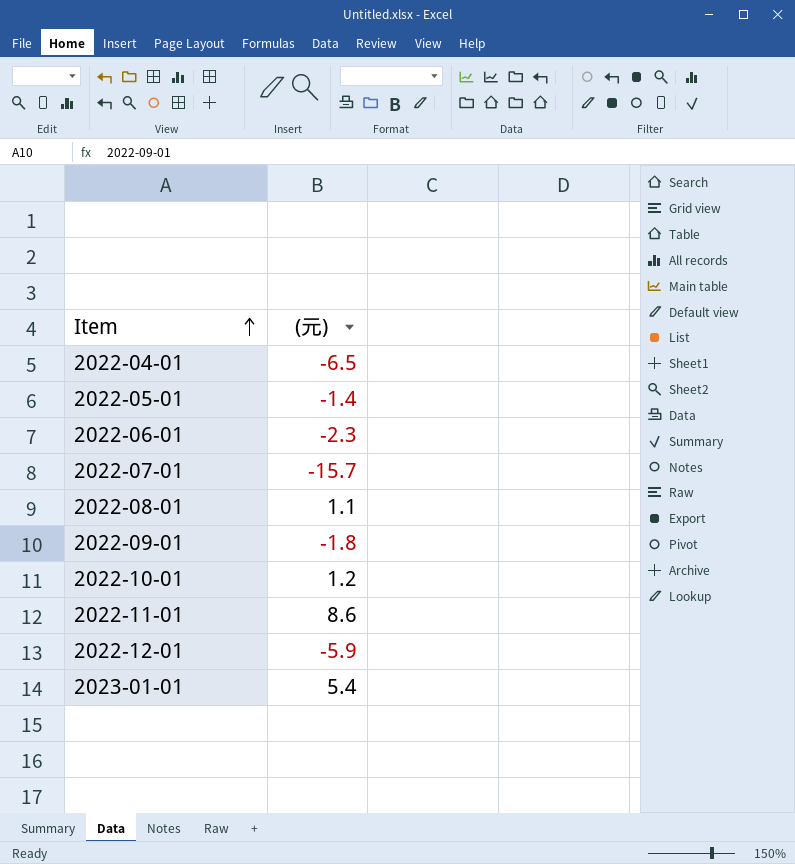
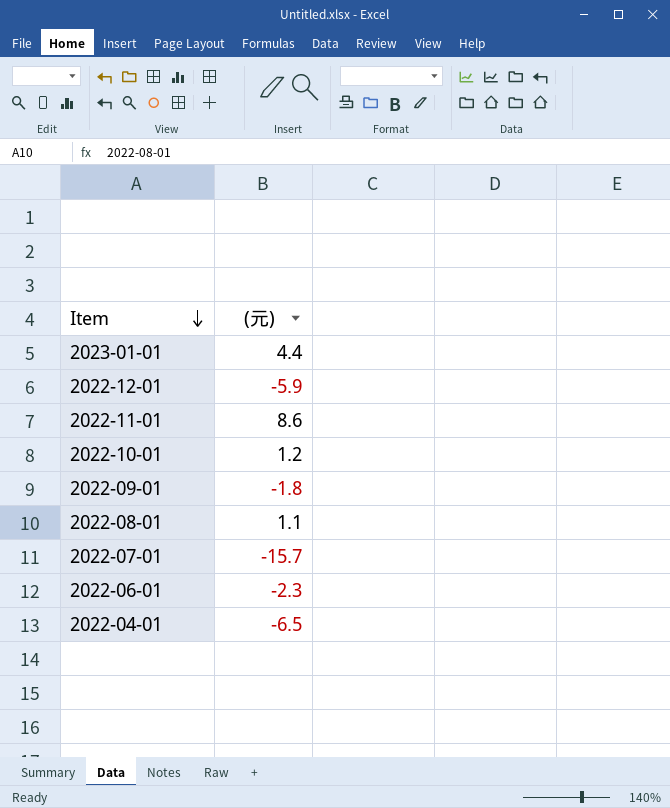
row order: Item ascending -> Item descending
row 2022-05-01: -1.4 -> none
2023-01-01 | (元): 5.4 -> 4.4

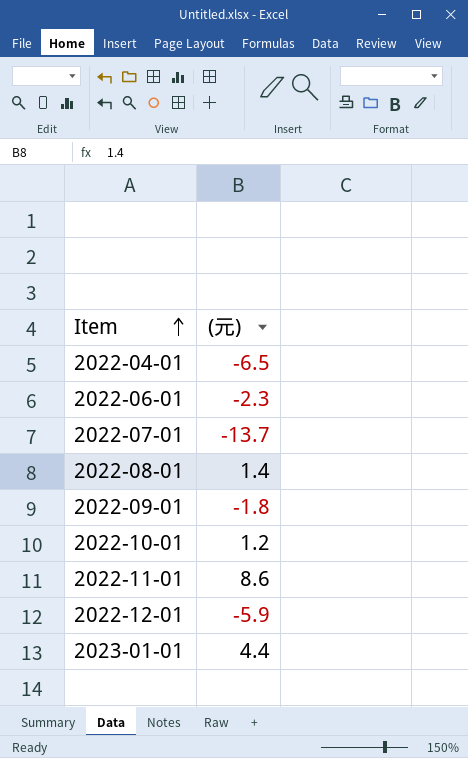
row order: Item descending -> Item ascending
2022-07-01 | (元): -15.7 -> -13.7
2022-08-01 | (元): 1.1 -> 1.4

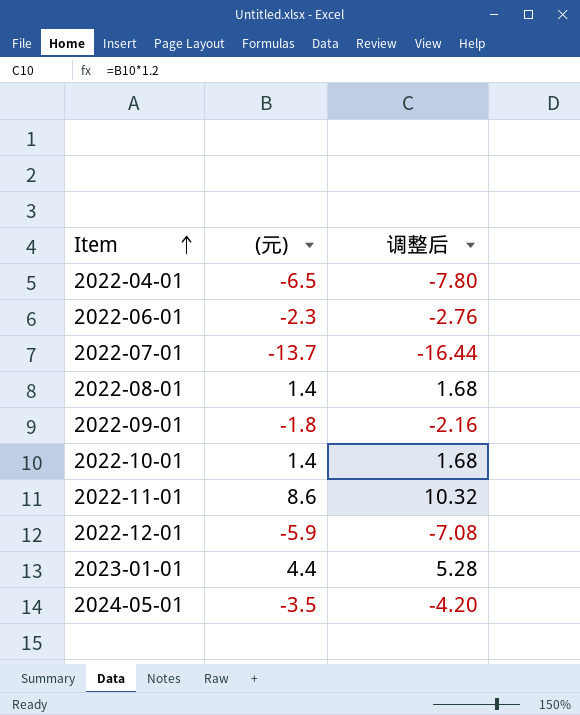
column 调整后 | formula: none -> [(元)] * 1.2
2022-10-01 | (元): 1.2 -> 1.4
row 2024-05-01: none -> -3.5 | -4.20

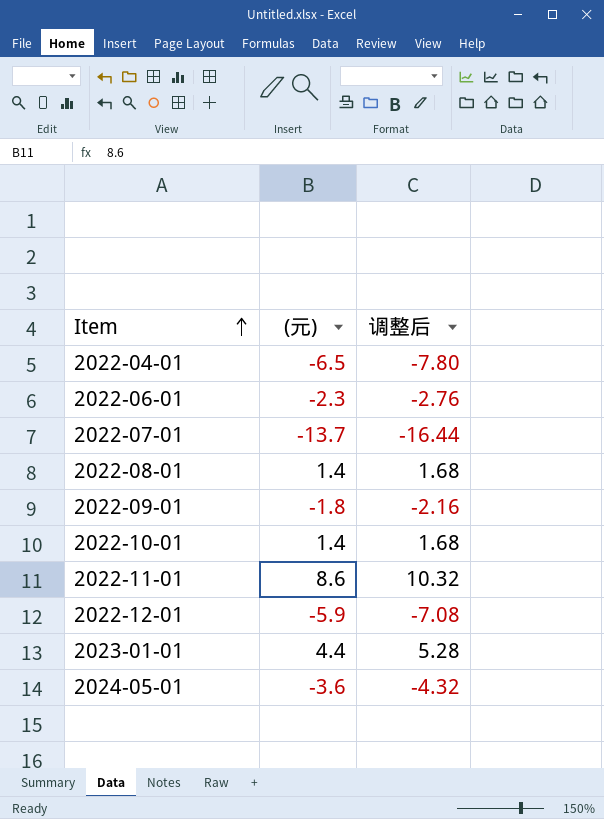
2024-05-01 | (元): -3.5 -> -3.6
2024-05-01 | 调整后: -4.20 -> -4.32

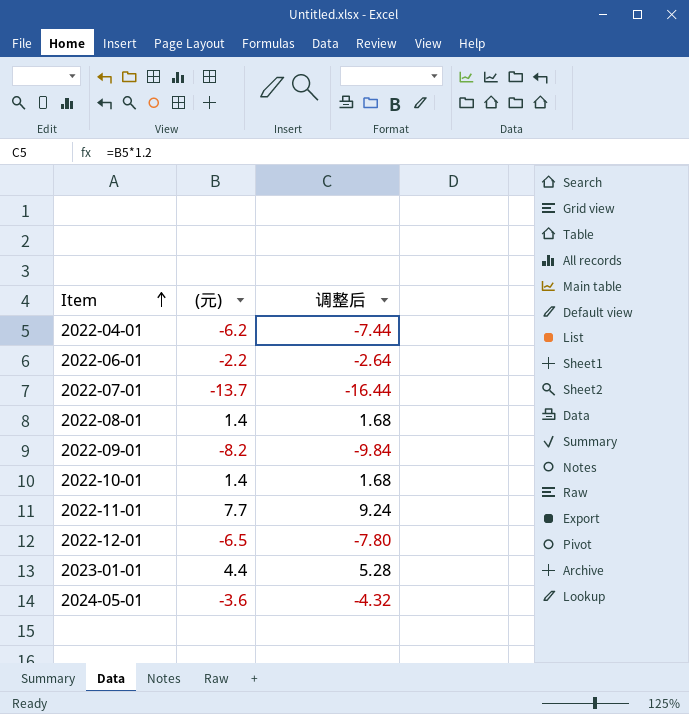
2022-04-01 | (元): -6.5 -> -6.2
2022-04-01 | 调整后: -7.80 -> -7.44
2022-06-01 | (元): -2.3 -> -2.2
2022-06-01 | 调整后: -2.76 -> -2.64
2022-09-01 | (元): -1.8 -> -8.2
2022-09-01 | 调整后: -2.16 -> -9.84
2022-11-01 | (元): 8.6 -> 7.7
2022-11-01 | 调整后: 10.32 -> 9.24
2022-12-01 | (元): -5.9 -> -6.5
2022-12-01 | 调整后: -7.08 -> -7.80

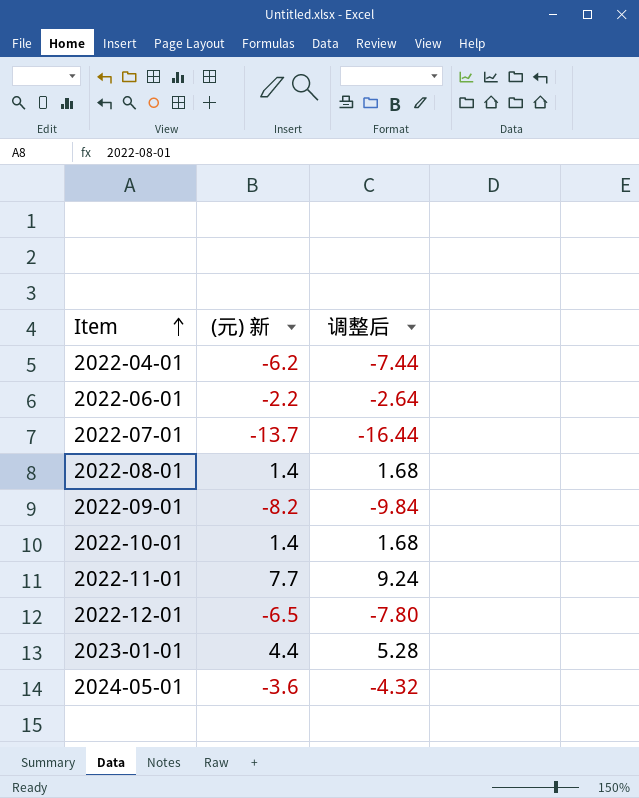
column name: (元) -> (元) 新

